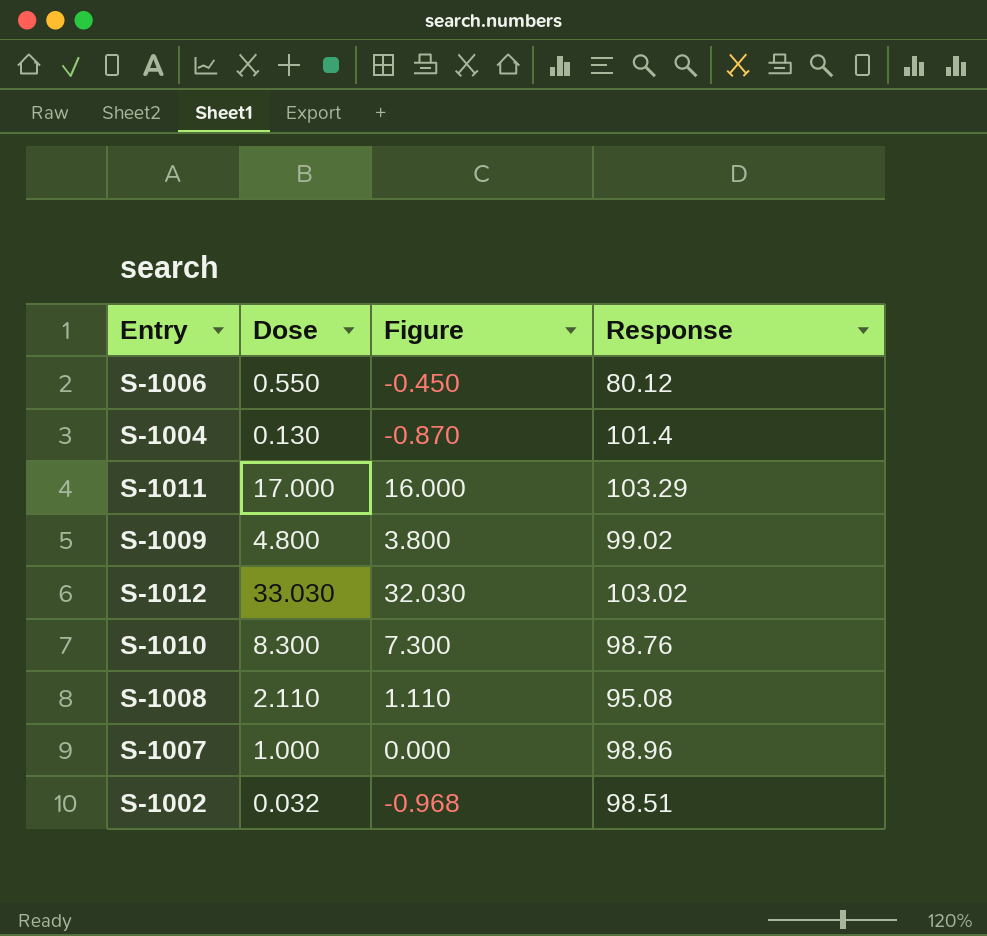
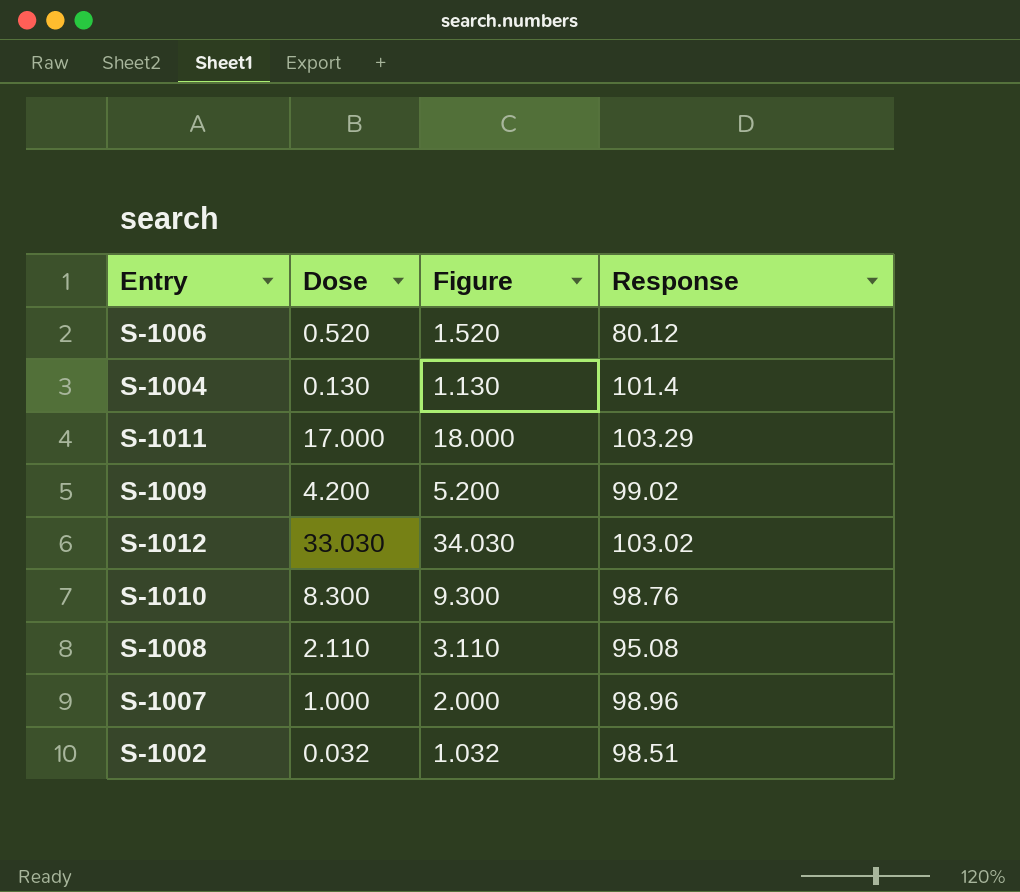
column Figure | formula: [Dose] - 1 -> [Dose] + 1
S-1006 | Dose: 0.550 -> 0.520
S-1009 | Dose: 4.800 -> 4.200

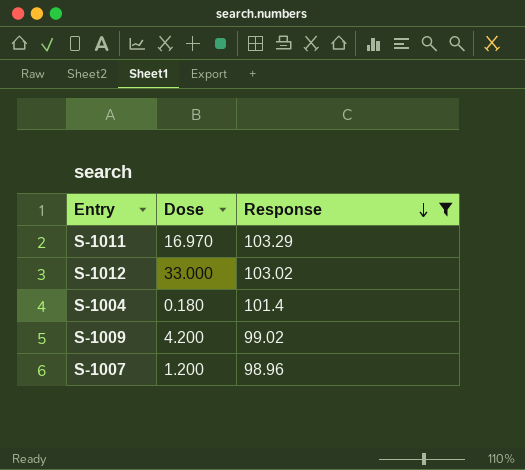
filter: none -> Response >= 98.96
row order: none -> Response descending
column Figure | formula: [Dose] + 1 -> none
S-1011 | Dose: 17.000 -> 16.970
S-1012 | Dose: 33.030 -> 33.000
S-1004 | Dose: 0.130 -> 0.180
S-1007 | Dose: 1.000 -> 1.200

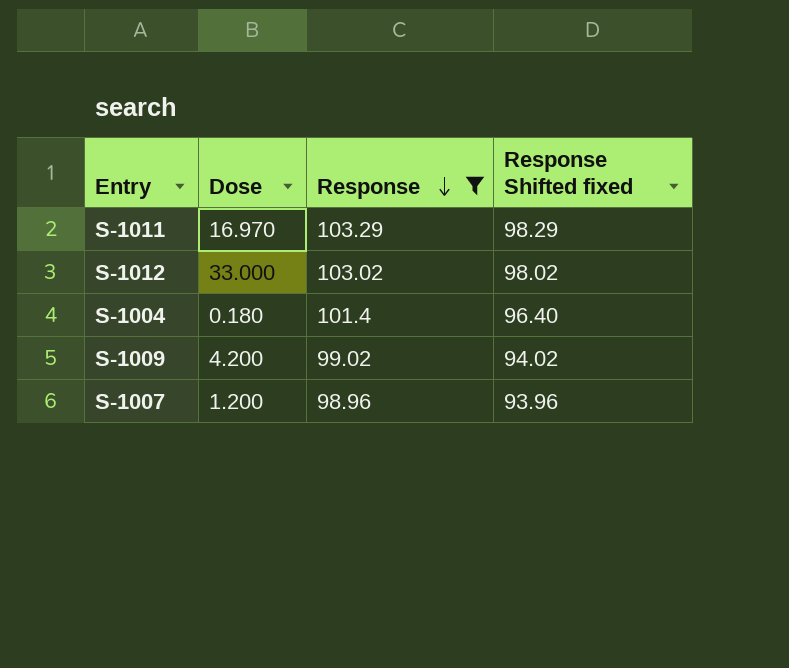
column Response Shifted fixed | formula: none -> [Response] - 5

